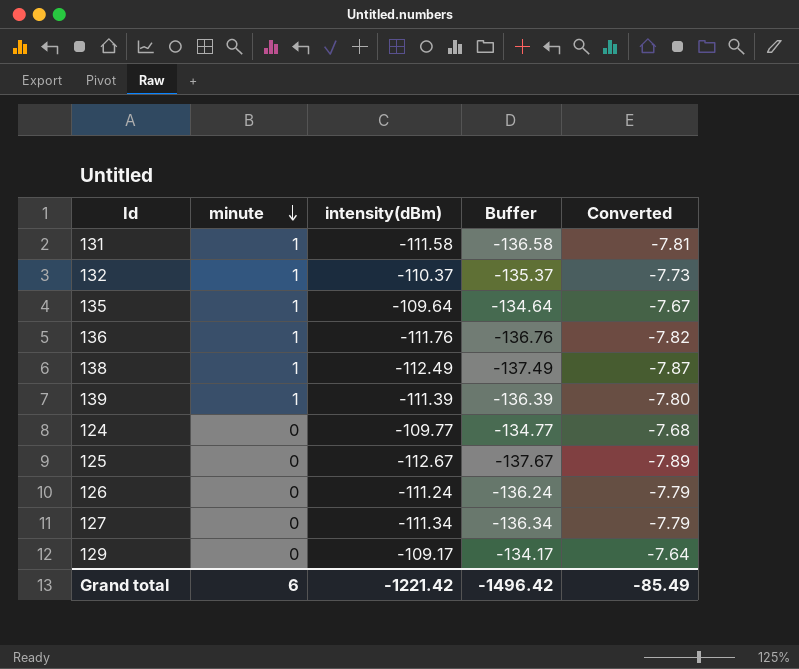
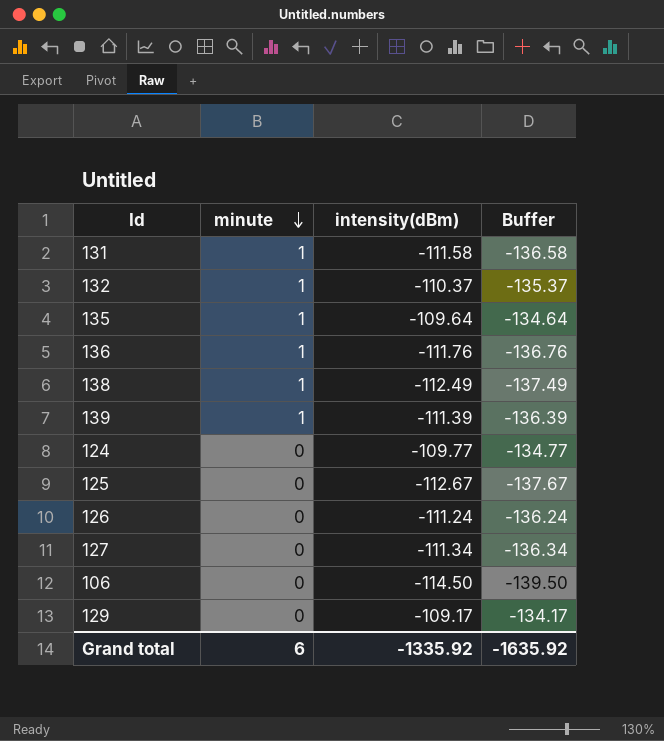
column Converted | formula: [intensity(dBm)] * 0.07 -> none
row 106: none -> 0 | -114.50 | -139.50
Grand total | intensity(dBm): -1221.42 -> -1335.92
Grand total | Buffer: -1496.42 -> -1635.92

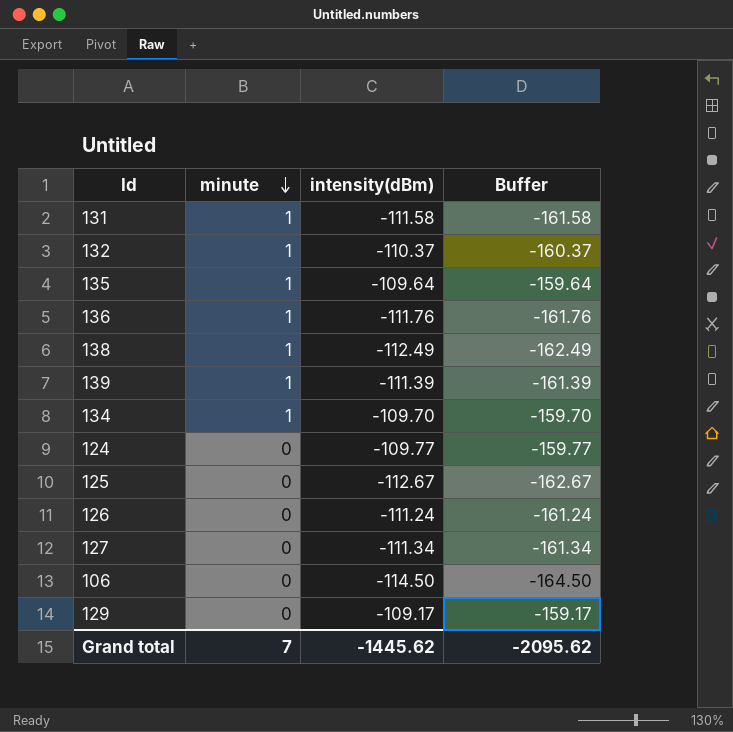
column Buffer | formula: [intensity(dBm)] - 25 -> [intensity(dBm)] - 50
row 134: none -> 1 | -109.70 | -159.70
Grand total | minute: 6 -> 7
Grand total | intensity(dBm): -1335.92 -> -1445.62
Grand total | Buffer: -1635.92 -> -2095.62

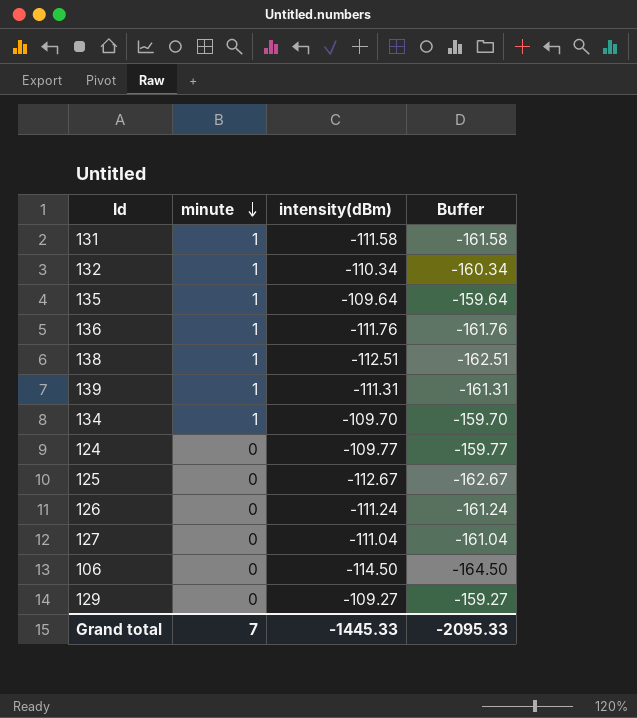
132 | intensity(dBm): -110.37 -> -110.34
132 | Buffer: -160.37 -> -160.34
138 | intensity(dBm): -112.49 -> -112.51
138 | Buffer: -162.49 -> -162.51
139 | intensity(dBm): -111.39 -> -111.31
139 | Buffer: -161.39 -> -161.31
127 | intensity(dBm): -111.34 -> -111.04
127 | Buffer: -161.34 -> -161.04
129 | intensity(dBm): -109.17 -> -109.27
129 | Buffer: -159.17 -> -159.27
Grand total | intensity(dBm): -1445.62 -> -1445.33
Grand total | Buffer: -2095.62 -> -2095.33

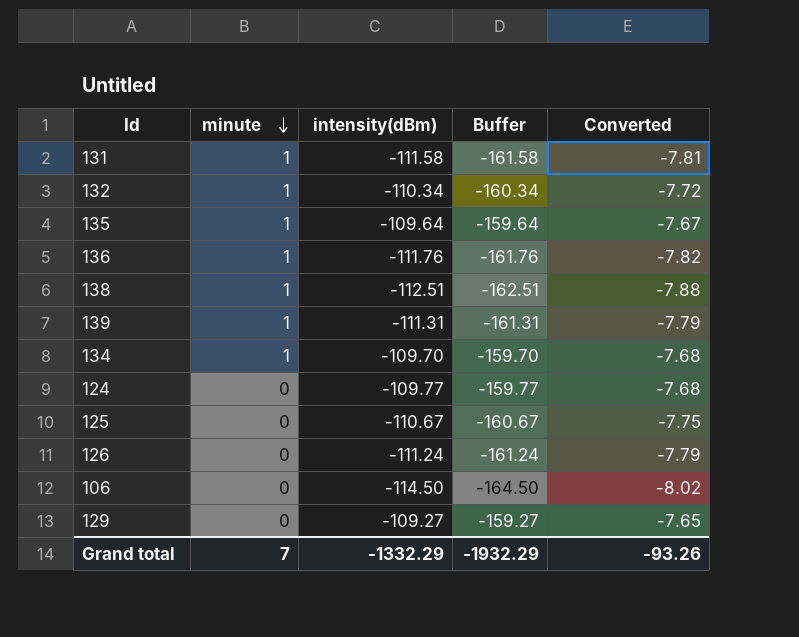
column Converted | formula: none -> [intensity(dBm)] * 0.07
row 127: 0 | -111.04 | -161.04 -> none
125 | intensity(dBm): -112.67 -> -110.67
125 | Buffer: -162.67 -> -160.67
Grand total | intensity(dBm): -1445.33 -> -1332.29
Grand total | Buffer: -2095.33 -> -1932.29

